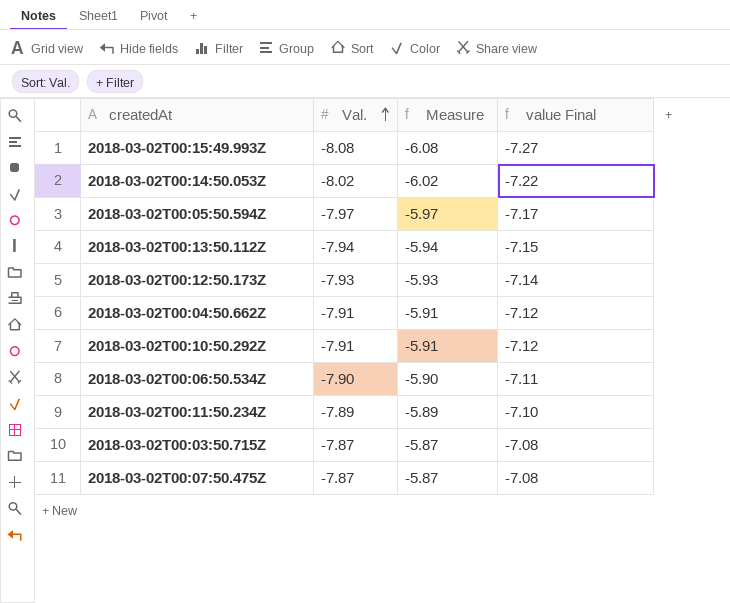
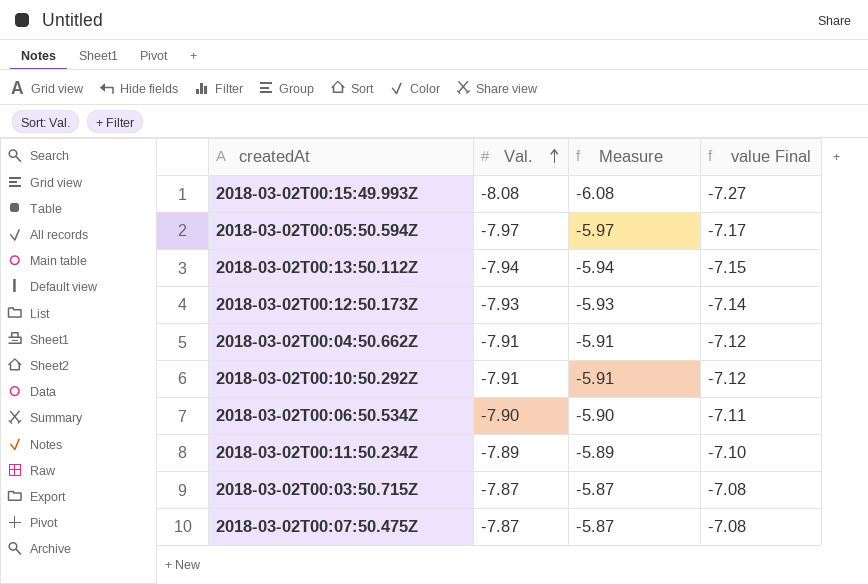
row 2018-03-02T00:14:50.053Z: -8.02 | -6.02 | -7.22 -> none

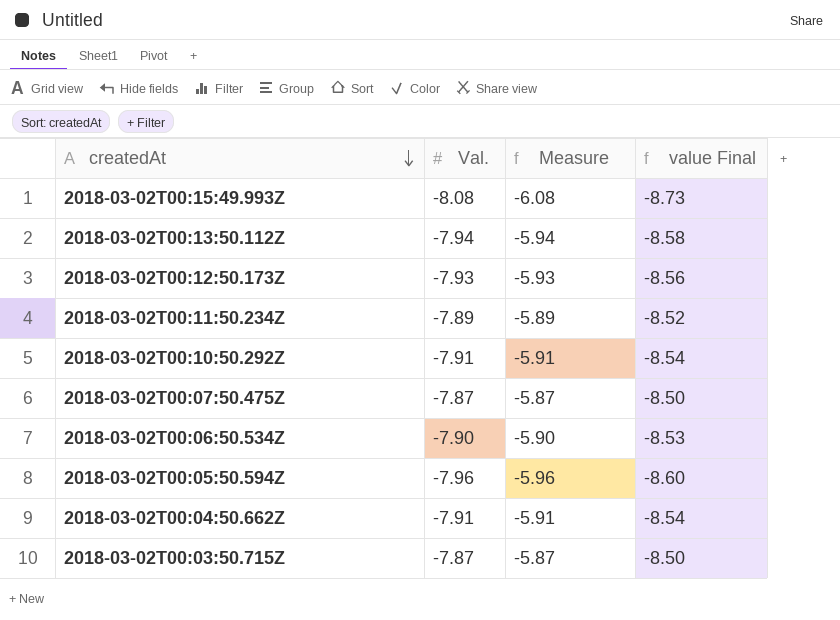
row order: Val. ascending -> createdAt descending
column value Final | formula: [Val.] * 0.9 -> [Val.] * 1.08
2018-03-02T00:05:50.594Z | Val.: -7.97 -> -7.96
2018-03-02T00:05:50.594Z | Measure: -5.97 -> -5.96

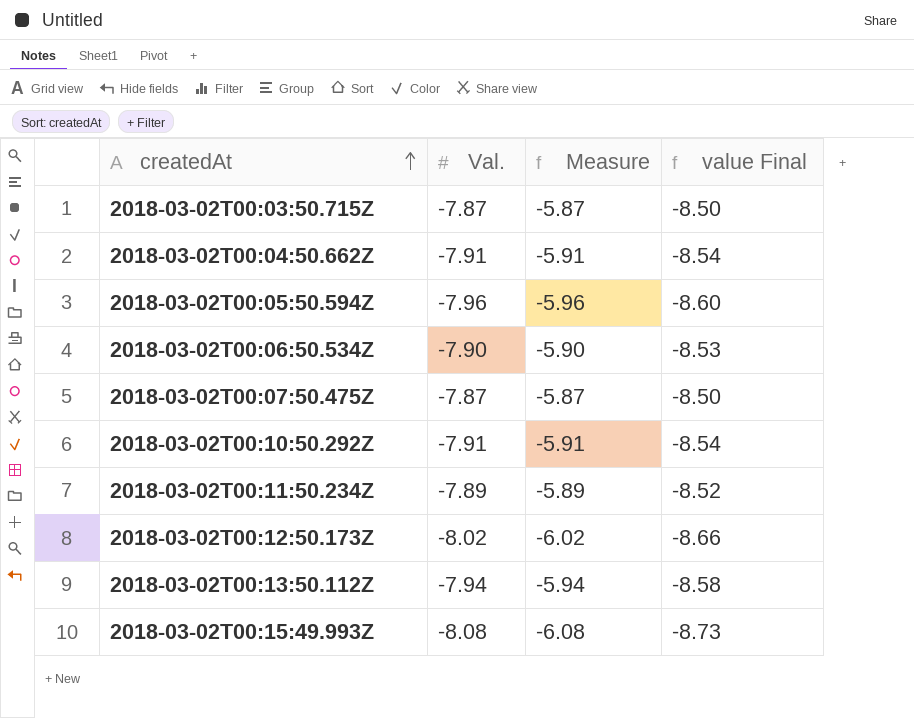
row order: createdAt descending -> createdAt ascending
2018-03-02T00:12:50.173Z | Val.: -7.93 -> -8.02
2018-03-02T00:12:50.173Z | Measure: -5.93 -> -6.02
2018-03-02T00:12:50.173Z | value Final: -8.56 -> -8.66

